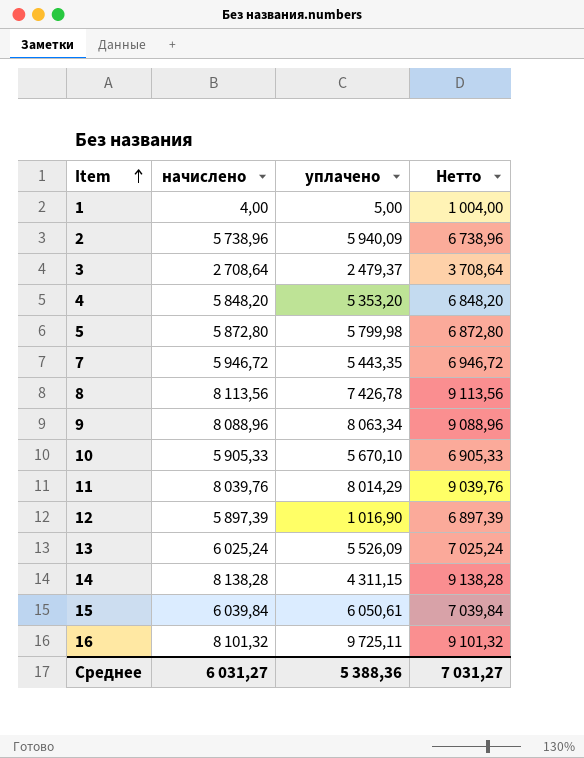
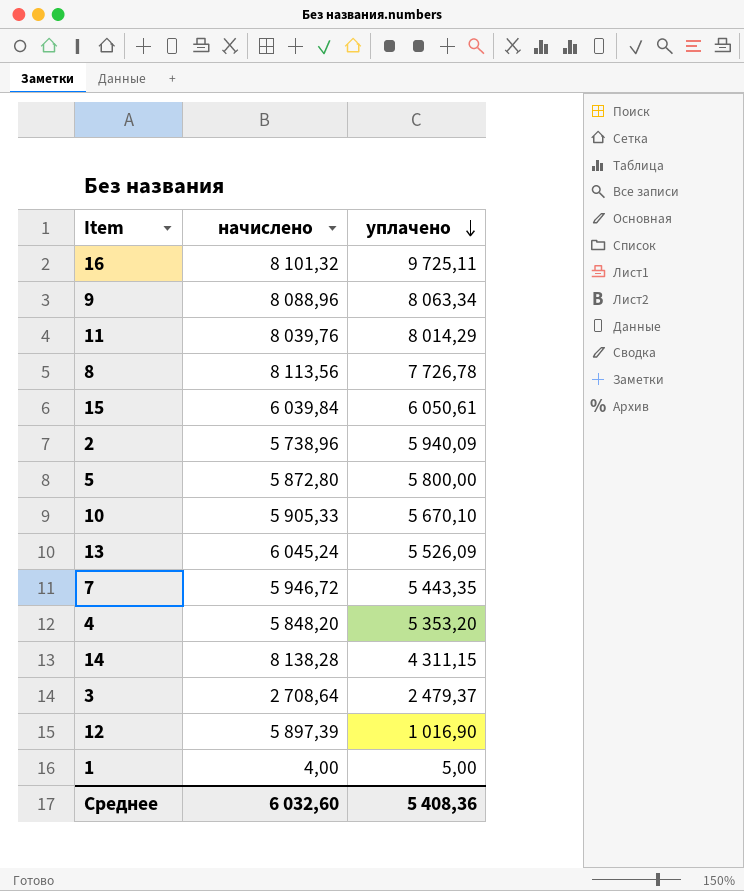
row order: Item ascending -> уплачено descending
column Нетто | formula: [начислено] + 1000 -> none
8 | уплачено: 7 426,78 -> 7 726,78
5 | уплачено: 5 799,98 -> 5 800,00
13 | начислено: 6 025,24 -> 6 045,24
Среднее | начислено: 6 031,27 -> 6 032,60
Среднее | уплачено: 5 388,36 -> 5 408,36

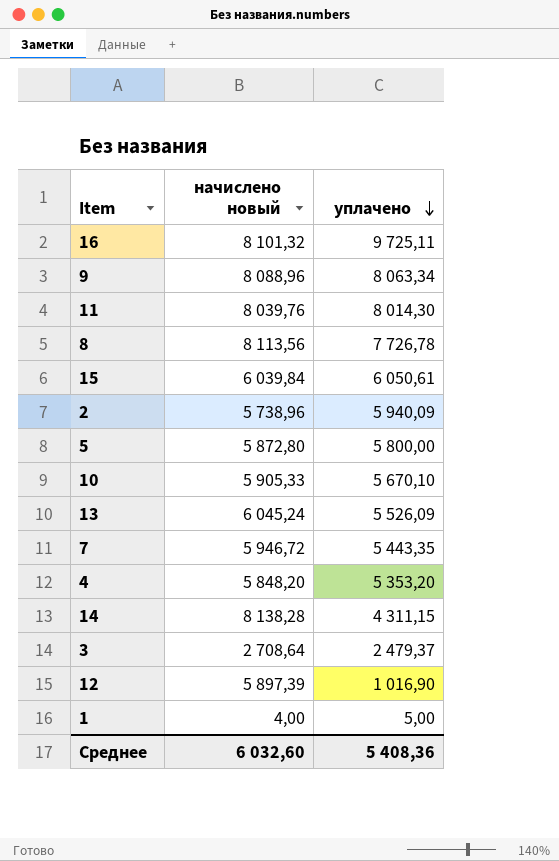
column name: начислено -> начислено новый
11 | уплачено: 8 014,29 -> 8 014,30

